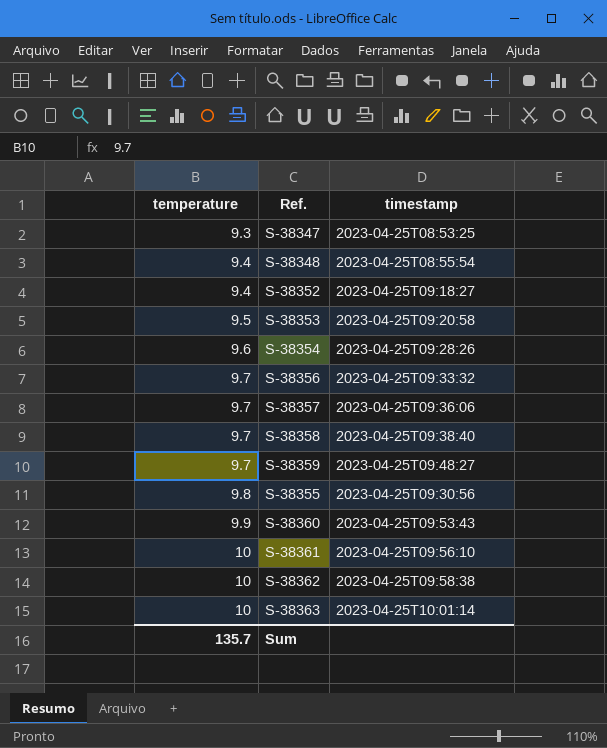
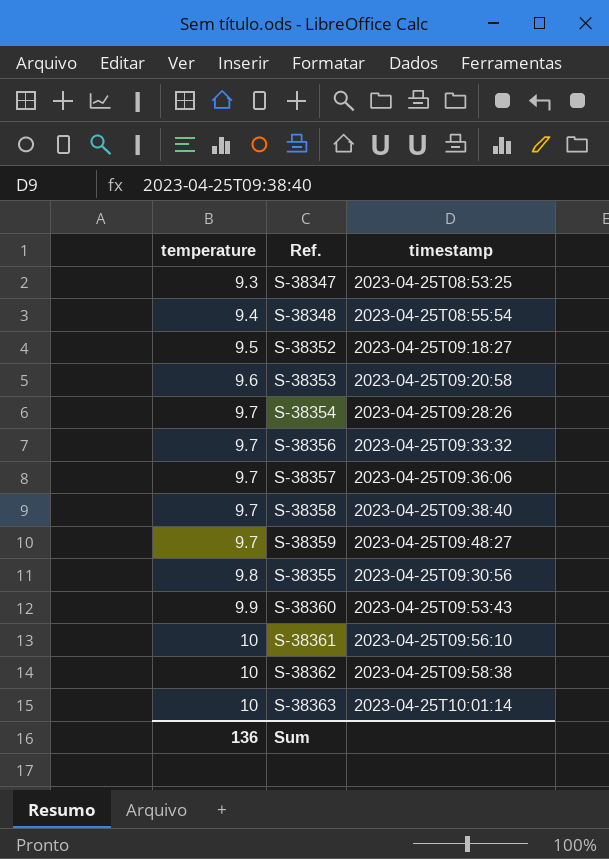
S-38352 | temperature: 9.4 -> 9.5
S-38353 | temperature: 9.5 -> 9.6
S-38354 | temperature: 9.6 -> 9.7
Sum | temperature: 135.7 -> 136

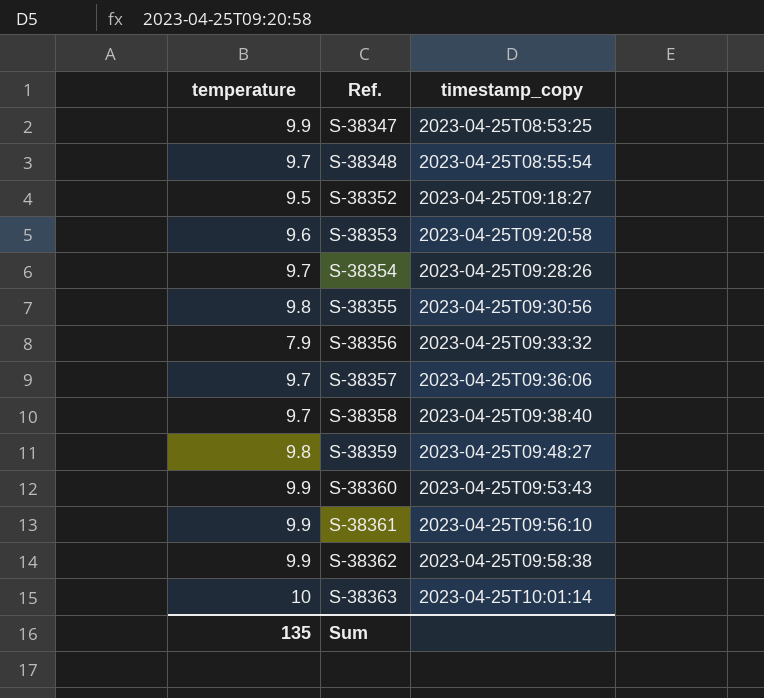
row order: temperature ascending -> Ref. ascending
column name: timestamp -> timestamp_copy
S-38347 | temperature: 9.3 -> 9.9
S-38348 | temperature: 9.4 -> 9.7
S-38356 | temperature: 9.7 -> 7.9
S-38359 | temperature: 9.7 -> 9.8
S-38361 | temperature: 10 -> 9.9
S-38362 | temperature: 10 -> 9.9
Sum | temperature: 136 -> 135

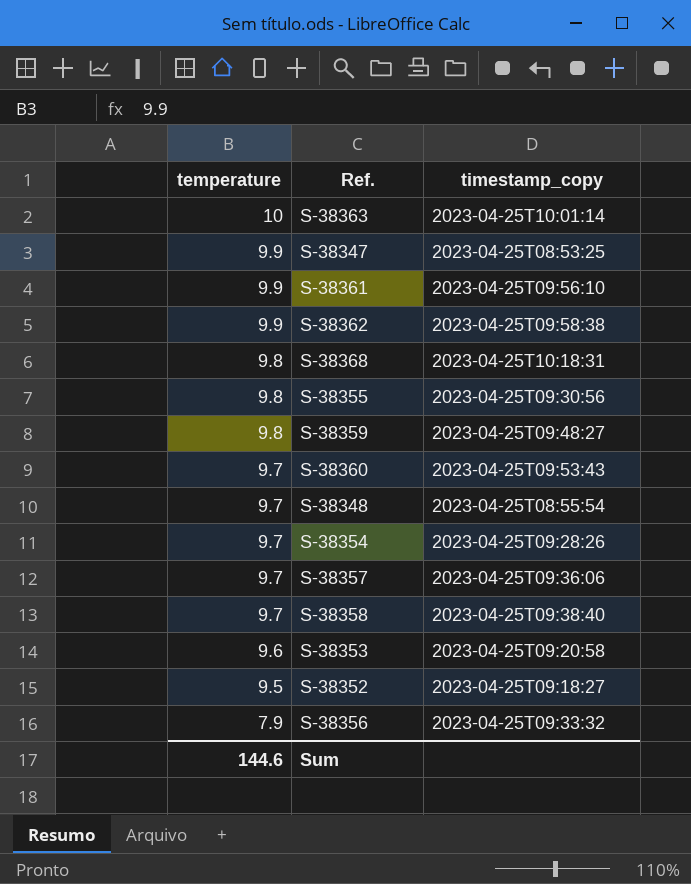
row order: Ref. ascending -> temperature descending
row S-38368: none -> 9.8 | 2023-04-25T10:18:31
S-38360 | temperature: 9.9 -> 9.7
Sum | temperature: 135 -> 144.6

